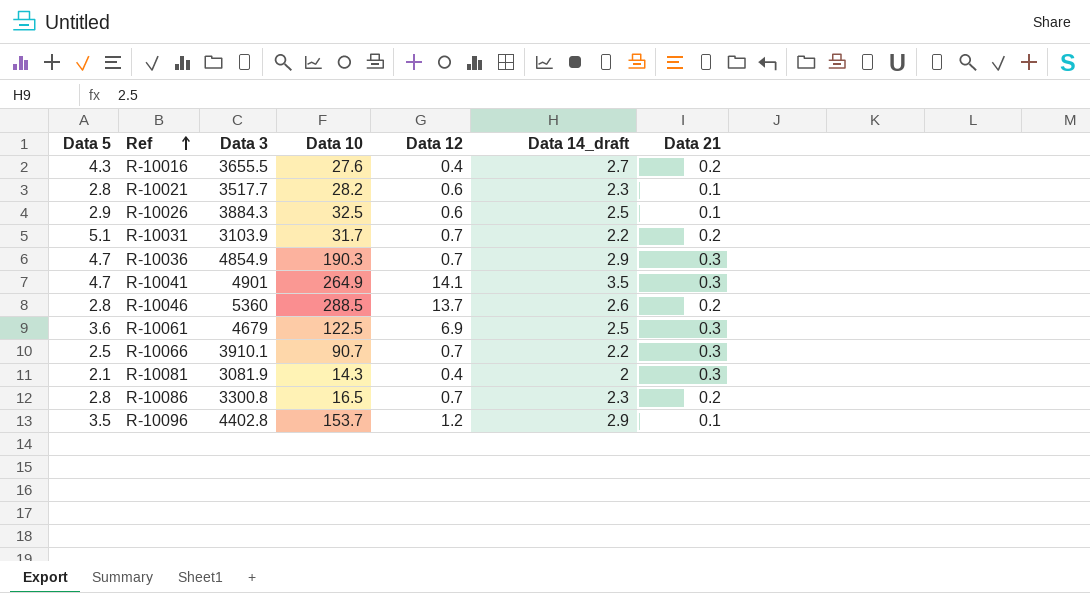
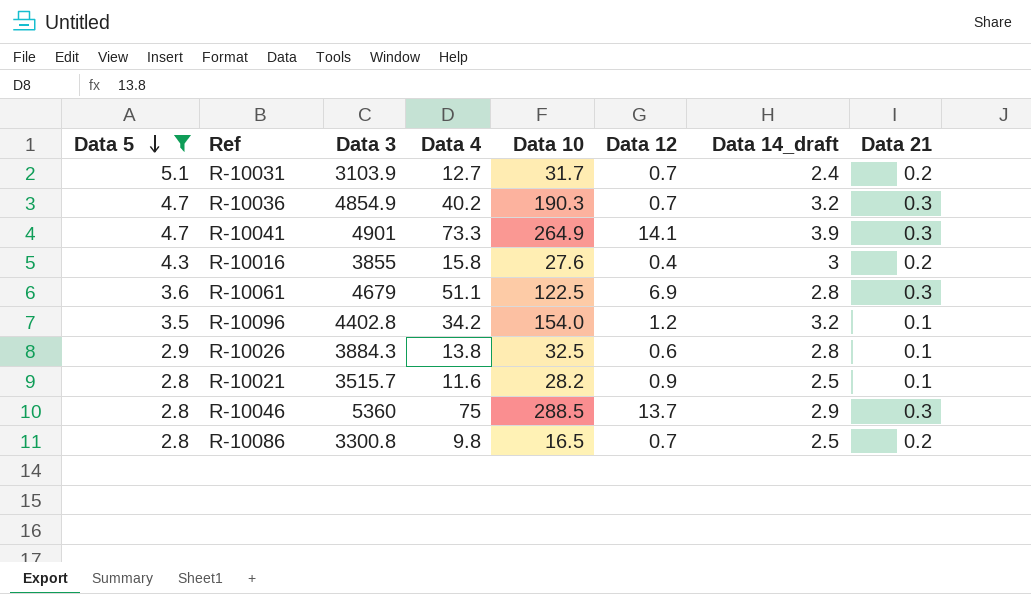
filter: none -> Data 5 >= 2.8
row order: Ref ascending -> Data 5 descending
column Data 4 | position: none -> 4
R-10031 | Data 14_draft: 2.2 -> 2.4
R-10036 | Data 14_draft: 2.9 -> 3.2
R-10041 | Data 14_draft: 3.5 -> 3.9
R-10016 | Data 3: 3655.5 -> 3855
R-10016 | Data 14_draft: 2.7 -> 3
R-10061 | Data 14_draft: 2.5 -> 2.8
R-10096 | Data 10: 153.7 -> 154.0
R-10096 | Data 14_draft: 2.9 -> 3.2
R-10026 | Data 14_draft: 2.5 -> 2.8
R-10021 | Data 3: 3517.7 -> 3515.7
R-10021 | Data 12: 0.6 -> 0.9
R-10021 | Data 14_draft: 2.3 -> 2.5
R-10046 | Data 14_draft: 2.6 -> 2.9
R-10046 | Data 21: 0.2 -> 0.3
R-10086 | Data 14_draft: 2.3 -> 2.5

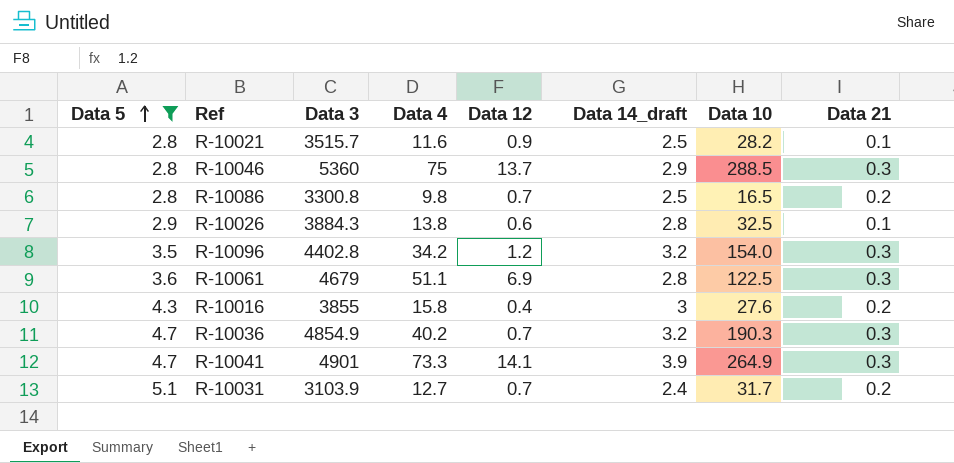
row order: Data 5 descending -> Data 5 ascending
column Data 10 | position: 5 -> 7
R-10096 | Data 21: 0.1 -> 0.3

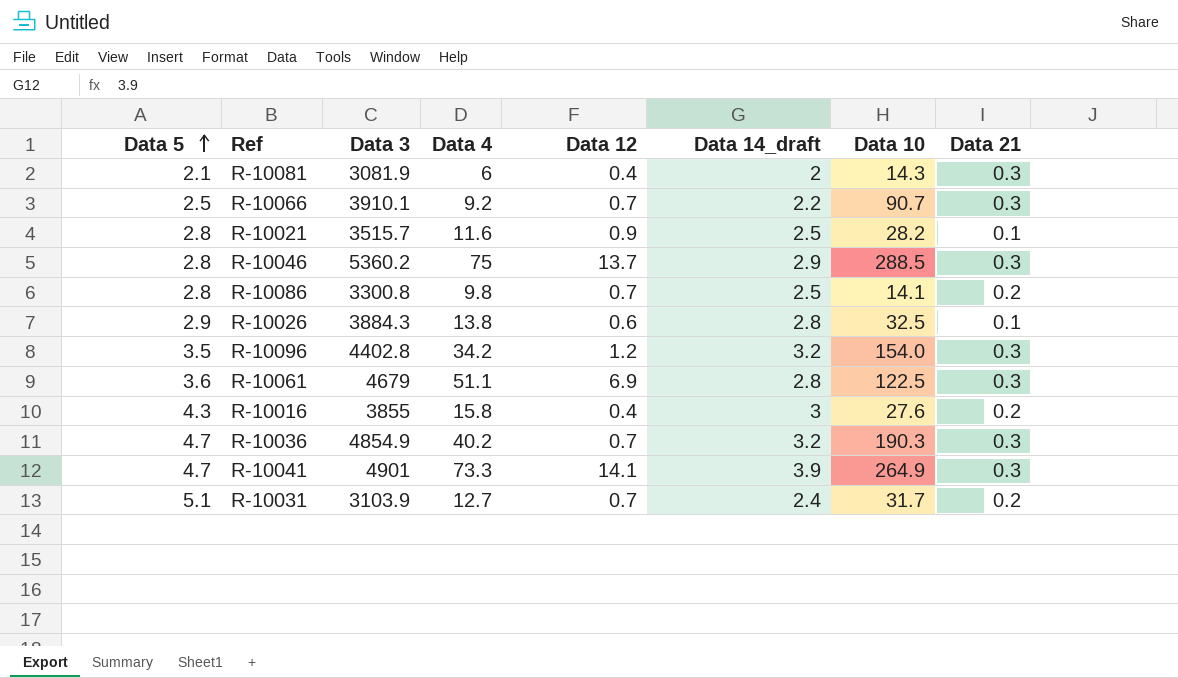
filter: Data 5 >= 2.8 -> none
R-10046 | Data 3: 5360 -> 5360.2
R-10086 | Data 10: 16.5 -> 14.1

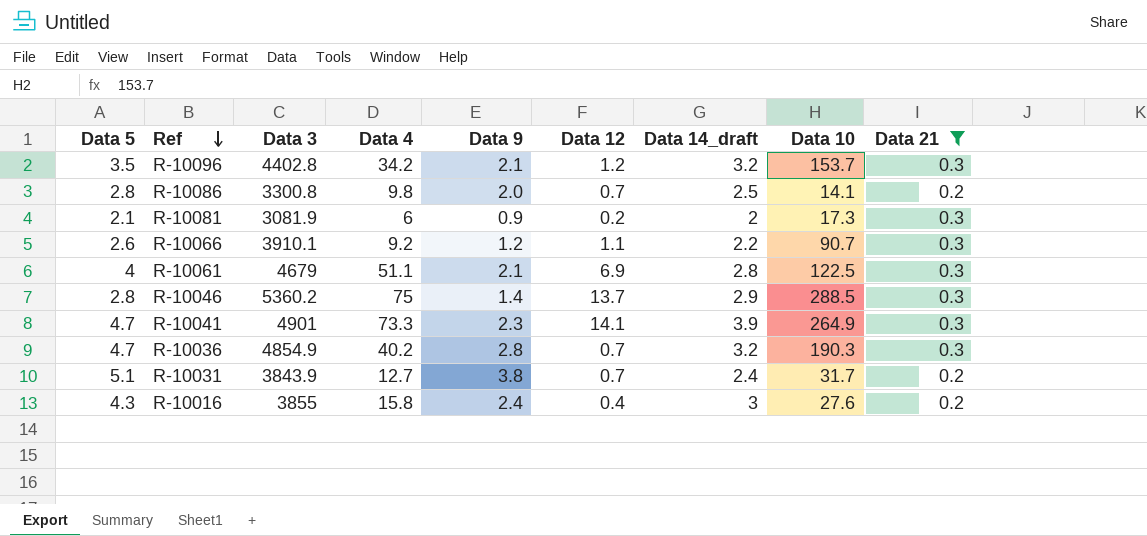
filter: none -> Data 21 != 0.1
row order: Data 5 ascending -> Ref descending
column Data 9 | position: none -> 5
R-10096 | Data 10: 154.0 -> 153.7
R-10081 | Data 12: 0.4 -> 0.2
R-10081 | Data 10: 14.3 -> 17.3
R-10066 | Data 5: 2.5 -> 2.6
R-10066 | Data 12: 0.7 -> 1.1
R-10061 | Data 5: 3.6 -> 4
R-10031 | Data 3: 3103.9 -> 3843.9

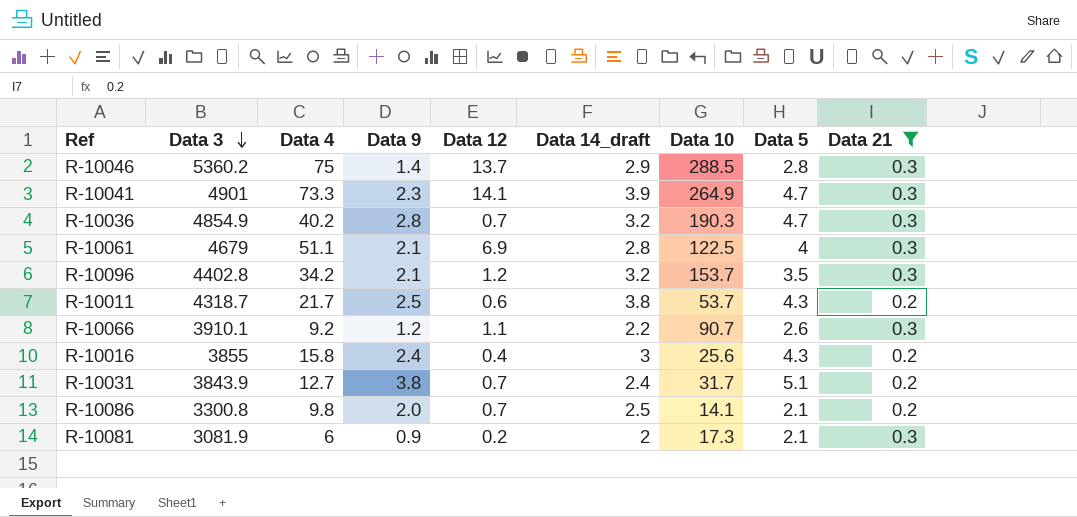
row order: Ref descending -> Data 3 descending
column Data 5 | position: 1 -> 8
row R-10011: none -> 4318.7 | 21.7 | 2.5 | 0.6 | 3.8 | 53.7 | 4.3 | 0.2
R-10016 | Data 10: 27.6 -> 25.6
R-10086 | Data 5: 2.8 -> 2.1

